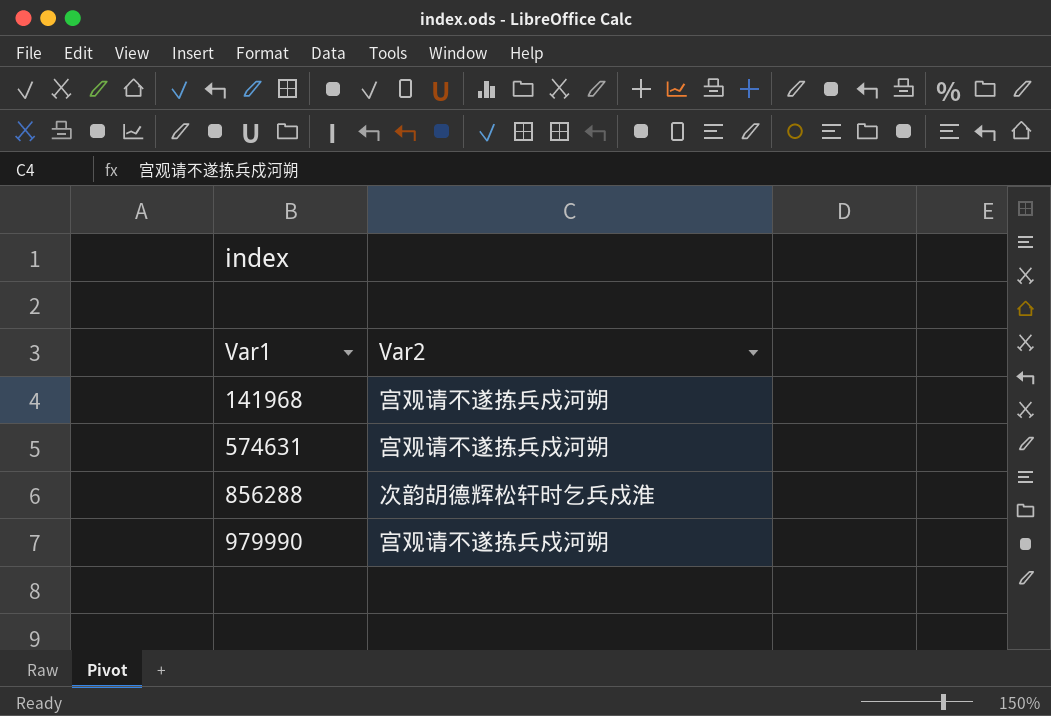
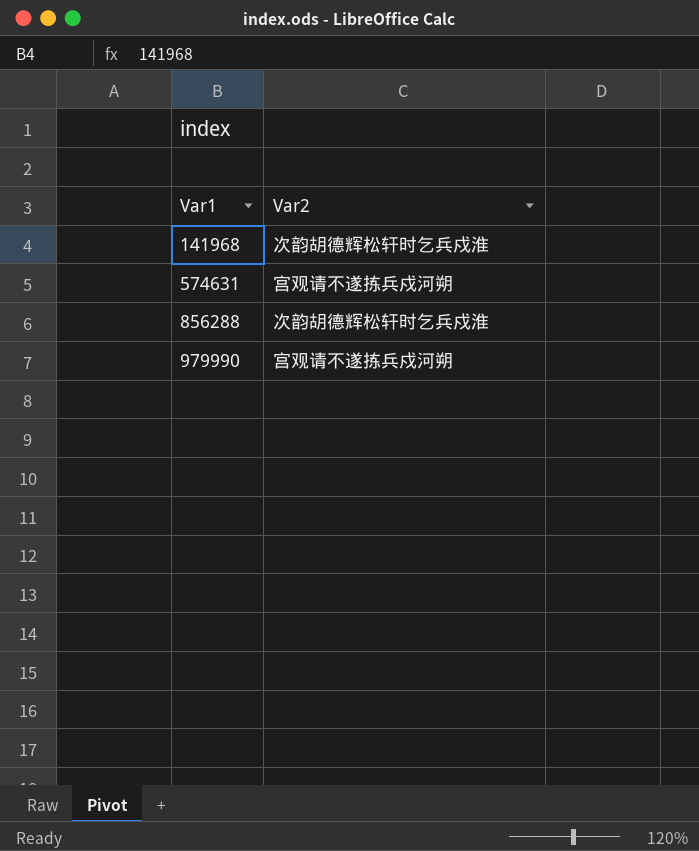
141968 | Var2: 宫观请不遂拣兵戍河朔 -> 次韵胡德辉松轩时乞兵戍淮

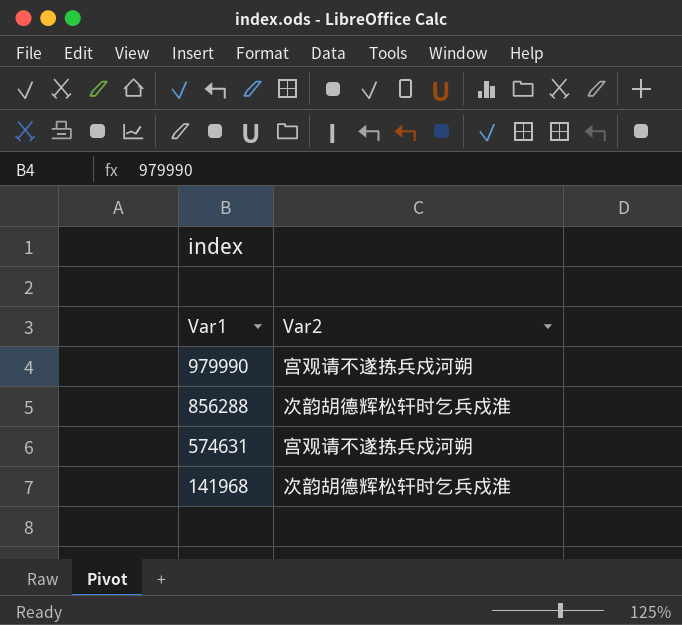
row order: Var1 ascending -> Var1 descending

